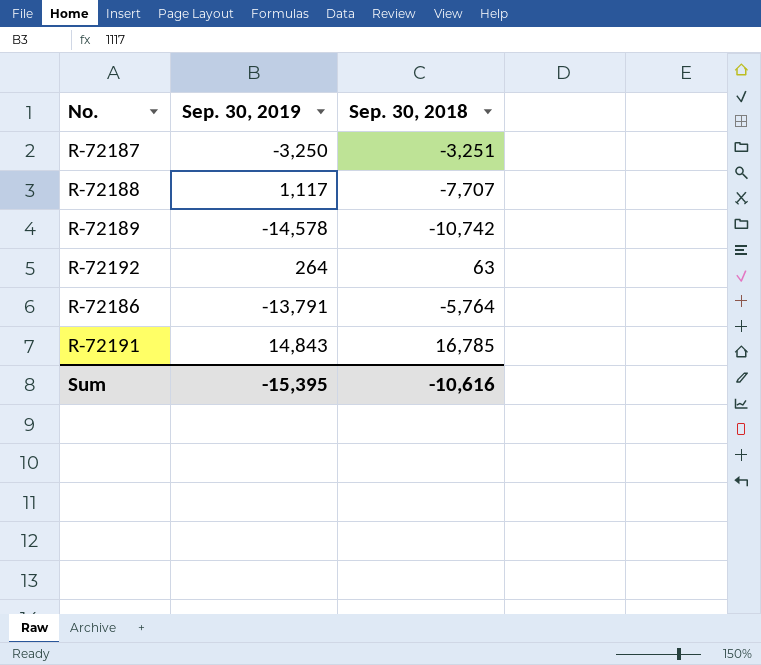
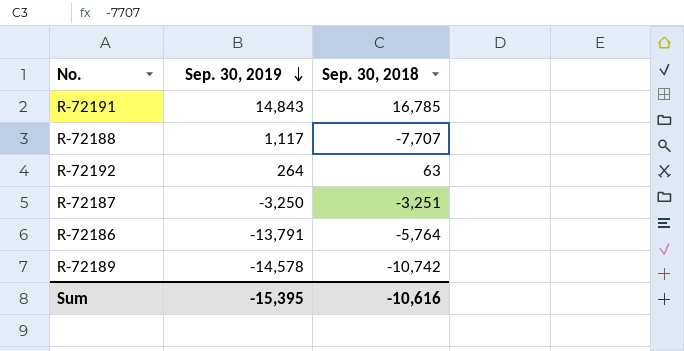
row order: none -> Sep. 30, 2019 descending

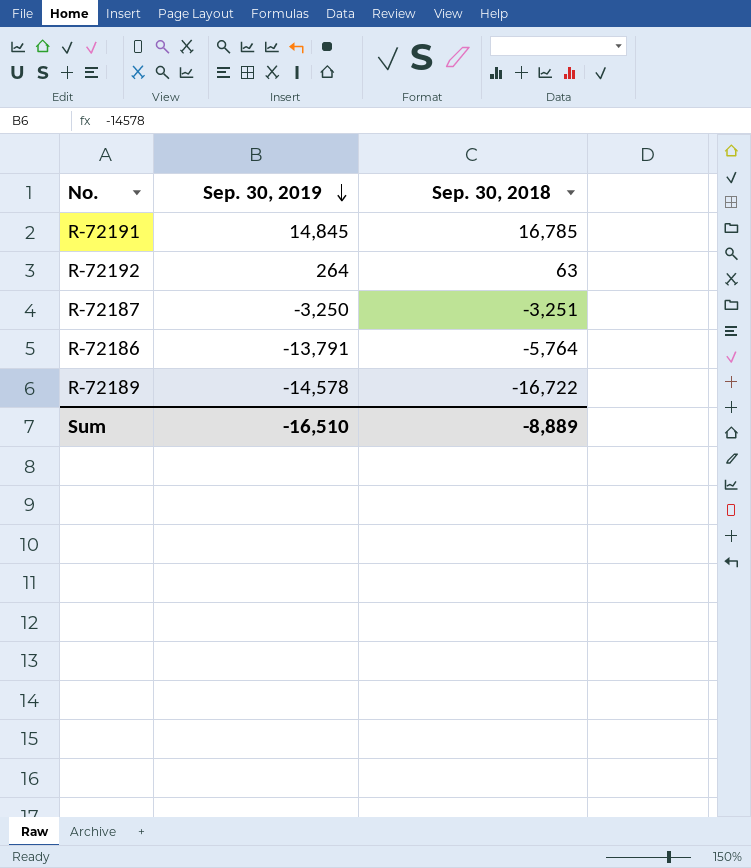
row R-72188: 1,117 | -7,707 -> none
R-72191 | Sep. 30, 2019: 14,843 -> 14,845
R-72189 | Sep. 30, 2018: -10,742 -> -16,722
Sum | Sep. 30, 2019: -15,395 -> -16,510
Sum | Sep. 30, 2018: -10,616 -> -8,889

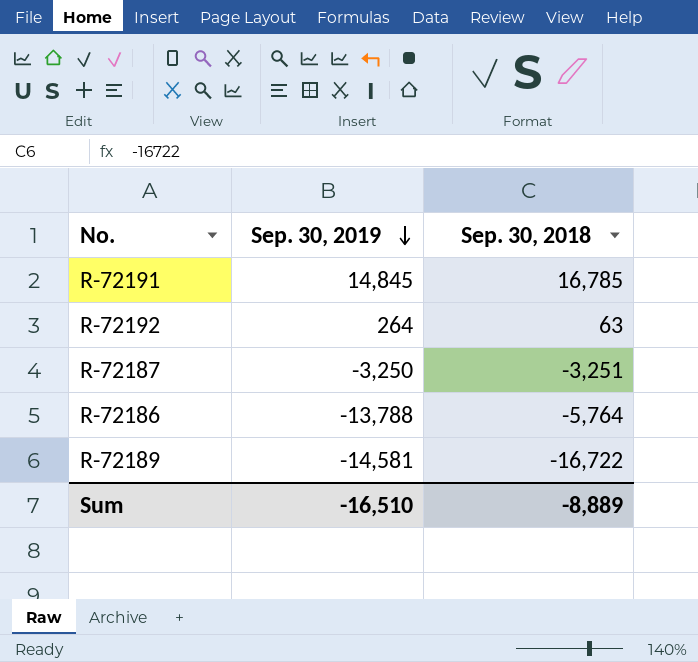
R-72186 | Sep. 30, 2019: -13,791 -> -13,788
R-72189 | Sep. 30, 2019: -14,578 -> -14,581

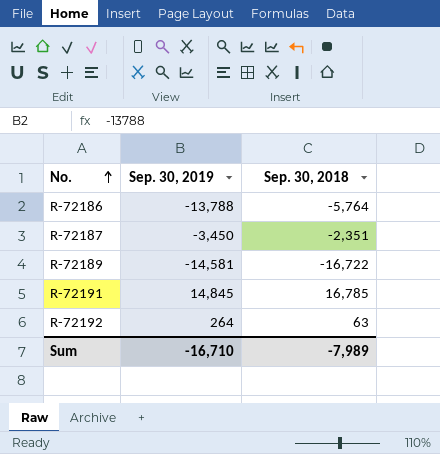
row order: Sep. 30, 2019 descending -> No. ascending
R-72187 | Sep. 30, 2019: -3,250 -> -3,450
R-72187 | Sep. 30, 2018: -3,251 -> -2,351
Sum | Sep. 30, 2019: -16,510 -> -16,710
Sum | Sep. 30, 2018: -8,889 -> -7,989

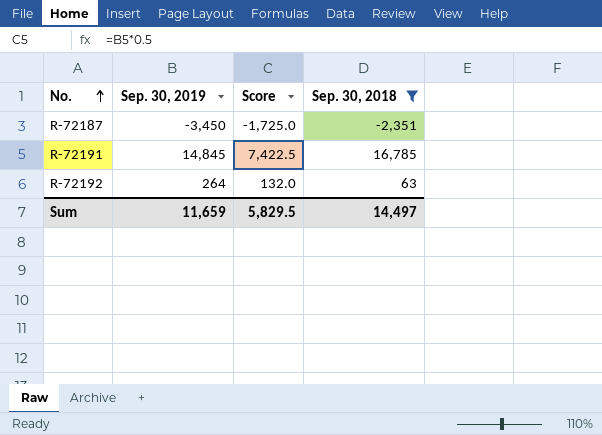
filter: none -> Sep. 30, 2018 >= -2,351
column Score | formula: none -> [Sep. 30, 2019] * 0.5
Sum | Sep. 30, 2019: -16,710 -> 11,659
Sum | Sep. 30, 2018: -7,989 -> 14,497

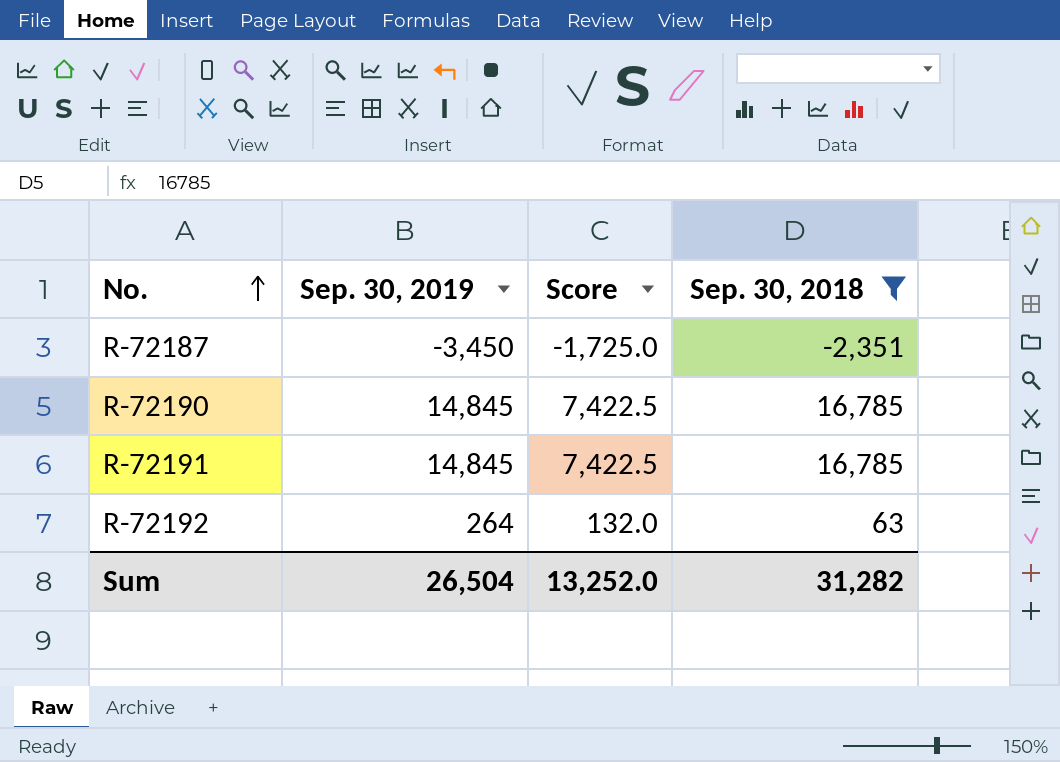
row R-72190: none -> 14,845 | 7,422.5 | 16,785
Sum | Sep. 30, 2019: 11,659 -> 26,504
Sum | Score: 5,829.5 -> 13,252.0
Sum | Sep. 30, 2018: 14,497 -> 31,282

